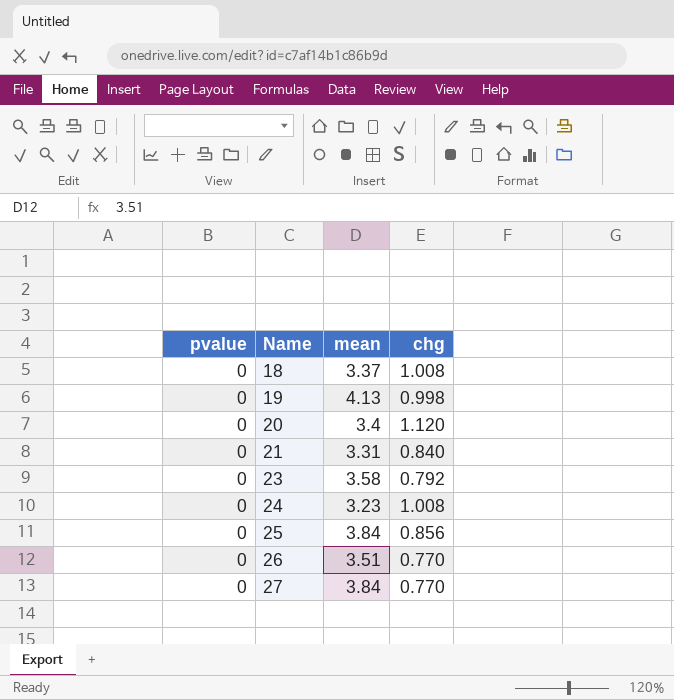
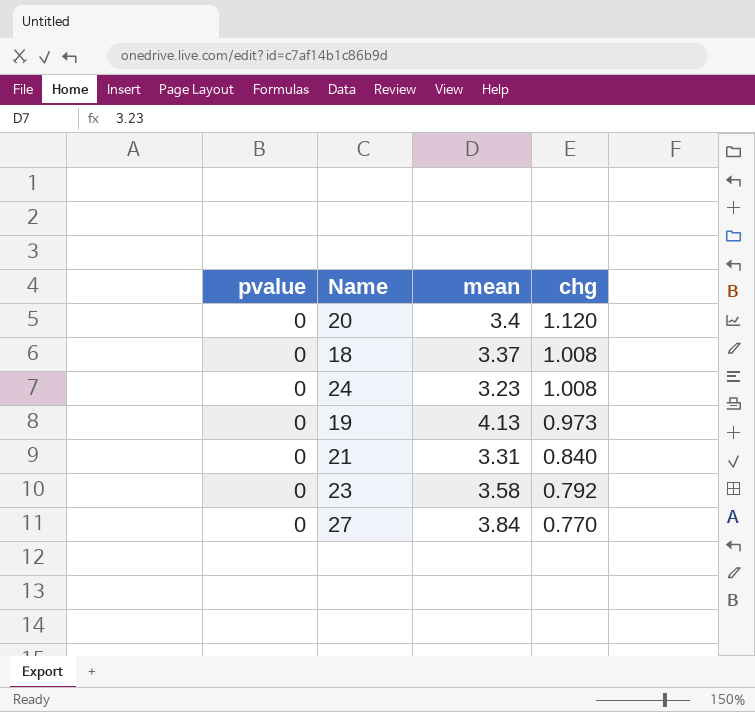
row order: Name ascending -> chg descending
row 25: 0 | 3.84 | 0.856 -> none
row 26: 0 | 3.51 | 0.770 -> none
19 | chg: 0.998 -> 0.973

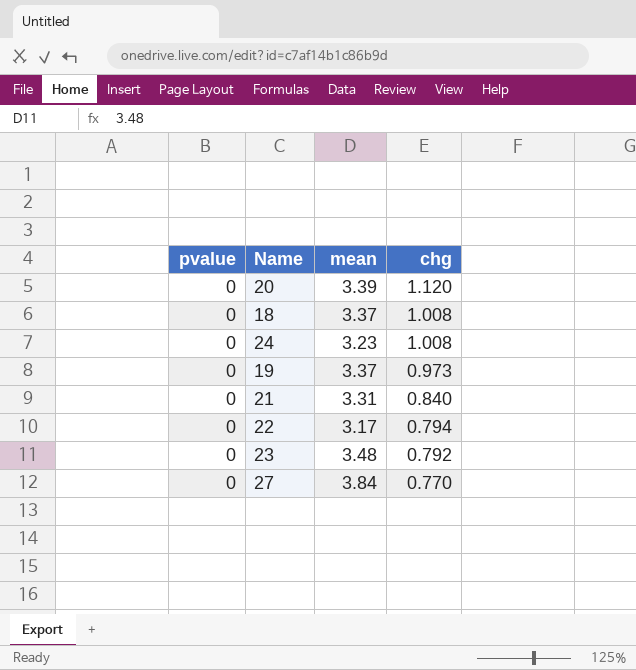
20 | mean: 3.4 -> 3.39
19 | mean: 4.13 -> 3.37
row 22: none -> 0 | 3.17 | 0.794
23 | mean: 3.58 -> 3.48

